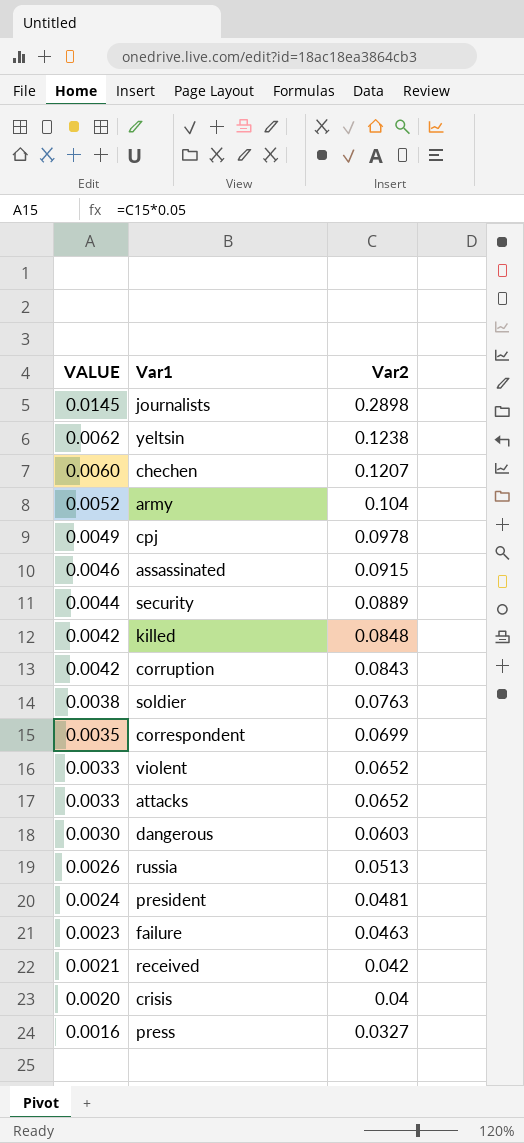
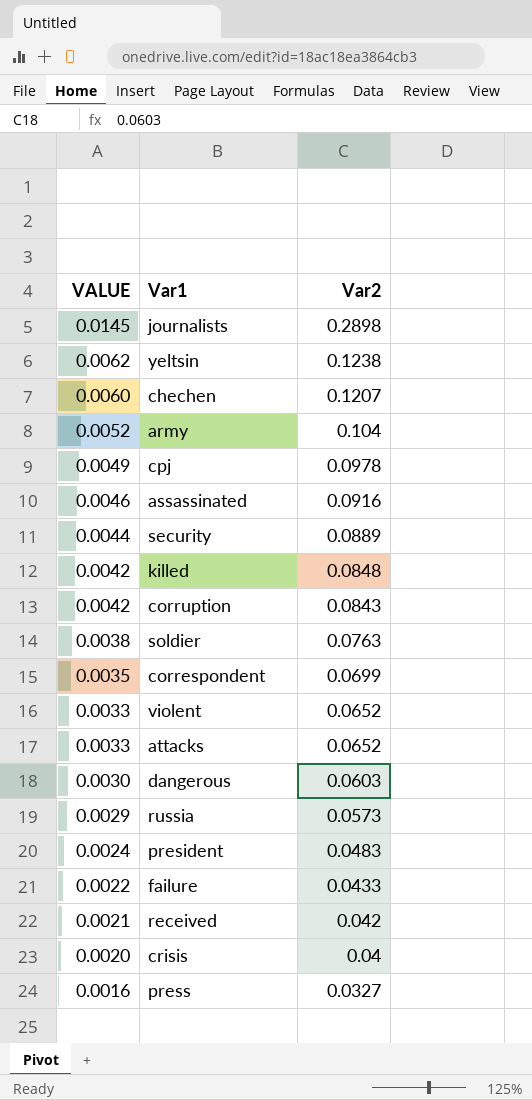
assassinated | Var2: 0.0915 -> 0.0916
russia | VALUE: 0.0026 -> 0.0029
russia | Var2: 0.0513 -> 0.0573
president | Var2: 0.0481 -> 0.0483
failure | VALUE: 0.0023 -> 0.0022
failure | Var2: 0.0463 -> 0.0433

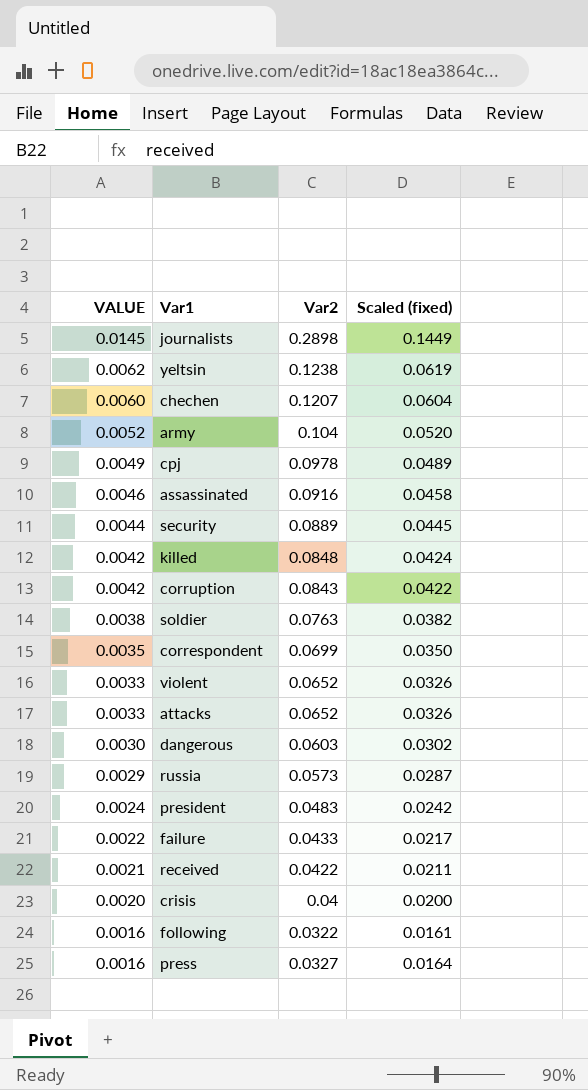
column Scaled (fixed) | formula: none -> [Var2] * 0.5
received | Var2: 0.042 -> 0.0422
row following: none -> 0.0016 | 0.0322 | 0.0161

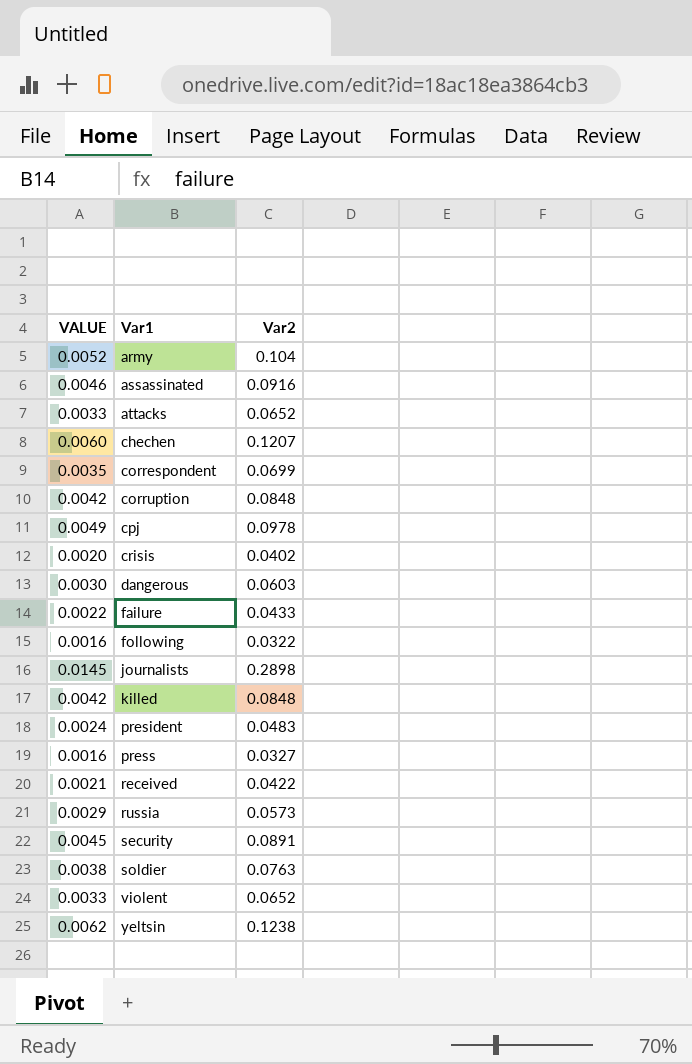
row order: VALUE descending -> Var1 ascending
column Scaled (fixed) | formula: [Var2] * 0.5 -> none
corruption | Var2: 0.0843 -> 0.0848
crisis | Var2: 0.04 -> 0.0402
security | VALUE: 0.0044 -> 0.0045
security | Var2: 0.0889 -> 0.0891

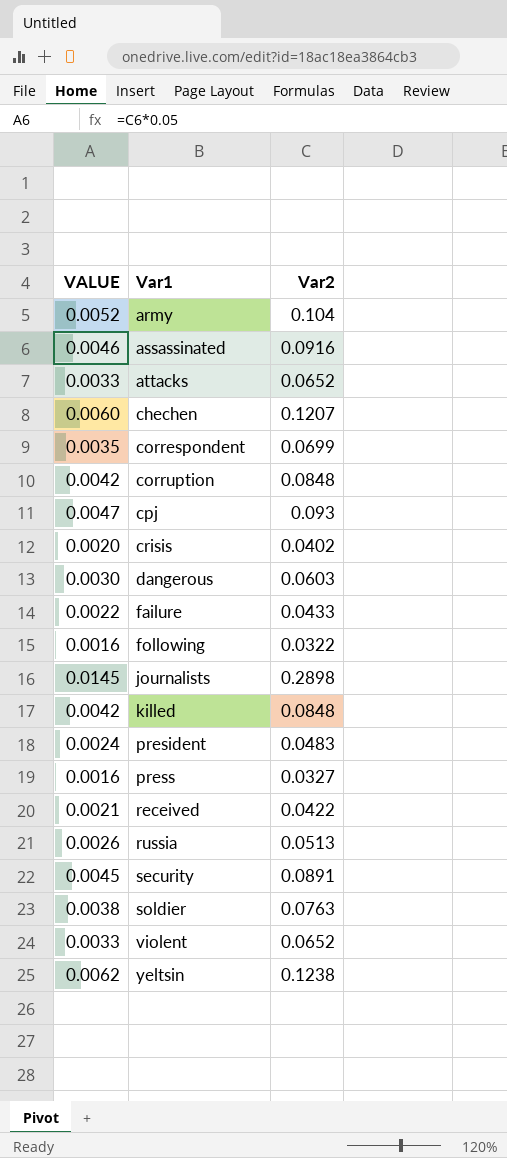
cpj | VALUE: 0.0049 -> 0.0047
cpj | Var2: 0.0978 -> 0.093
russia | VALUE: 0.0029 -> 0.0026
russia | Var2: 0.0573 -> 0.0513

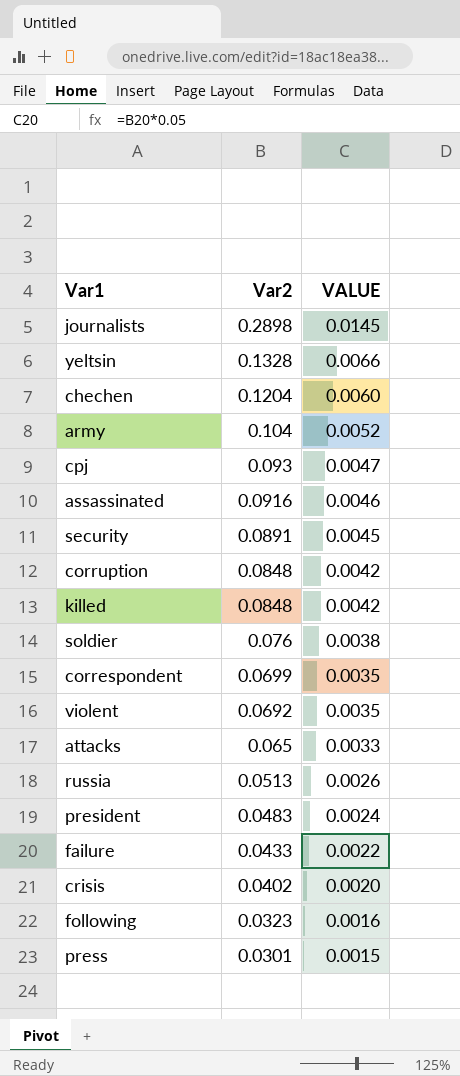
row order: Var1 ascending -> Var2 descending
column VALUE | position: 1 -> 3
row dangerous: 0.0030 | 0.0603 -> none
row received: 0.0021 | 0.0422 -> none
yeltsin | Var2: 0.1238 -> 0.1328
yeltsin | VALUE: 0.0062 -> 0.0066
chechen | Var2: 0.1207 -> 0.1204
soldier | Var2: 0.0763 -> 0.076
violent | Var2: 0.0652 -> 0.0692
violent | VALUE: 0.0033 -> 0.0035
attacks | Var2: 0.0652 -> 0.065
following | Var2: 0.0322 -> 0.0323
press | Var2: 0.0327 -> 0.0301
press | VALUE: 0.0016 -> 0.0015

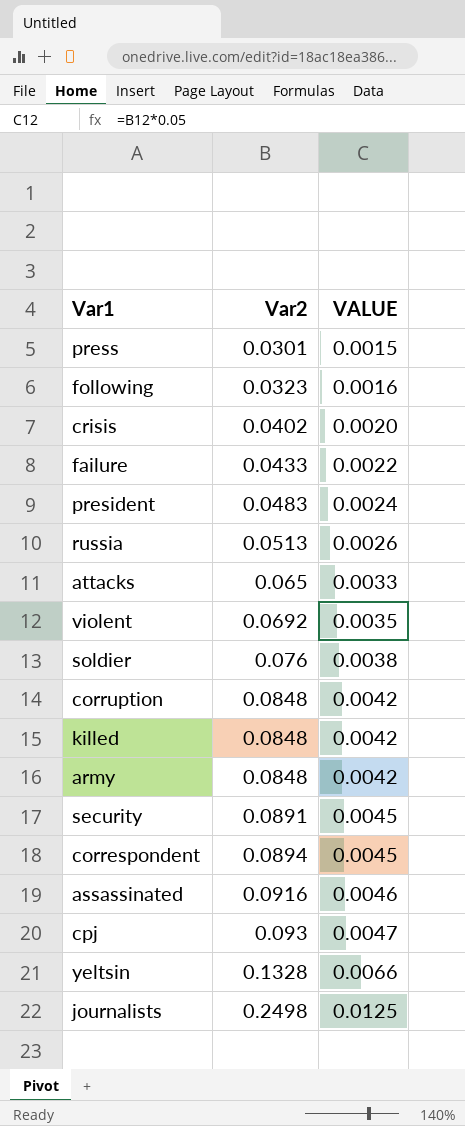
row order: Var2 descending -> Var2 ascending
row chechen: 0.1204 | 0.0060 -> none
army | Var2: 0.104 -> 0.0848
army | VALUE: 0.0052 -> 0.0042
correspondent | Var2: 0.0699 -> 0.0894
correspondent | VALUE: 0.0035 -> 0.0045
journalists | Var2: 0.2898 -> 0.2498
journalists | VALUE: 0.0145 -> 0.0125

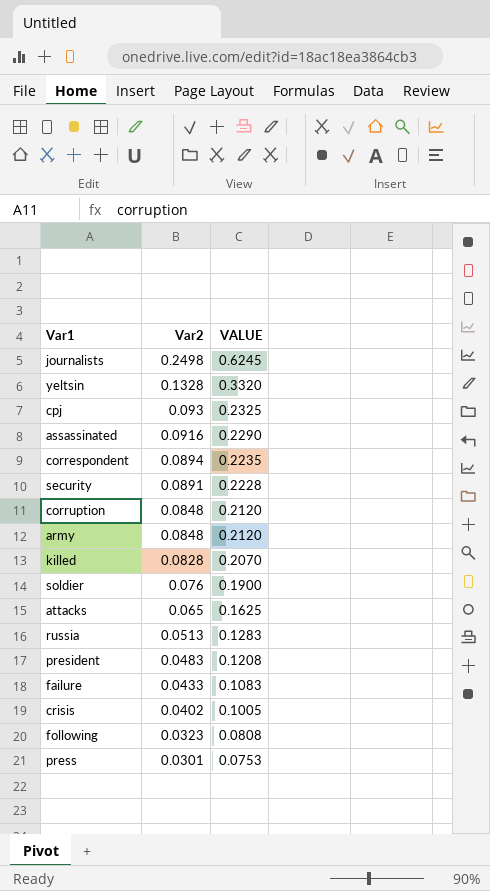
row order: Var2 ascending -> Var2 descending
column VALUE | formula: [Var2] * 0.05 -> [Var2] * 2.5
row violent: 0.0692 | 0.0035 -> none
killed | Var2: 0.0848 -> 0.0828

